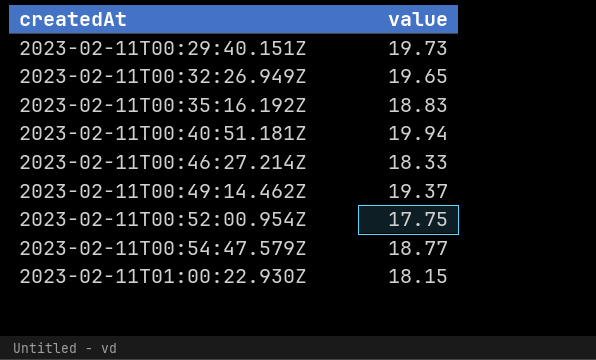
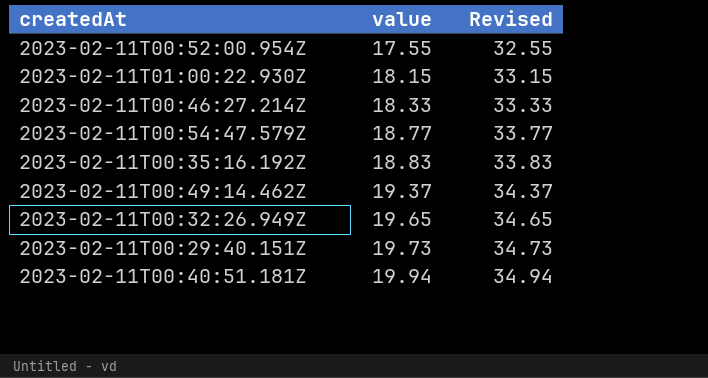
row order: createdAt ascending -> value ascending
column Revised | formula: none -> [value] + 15
2023-02-11T00:52:00.954Z | value: 17.75 -> 17.55

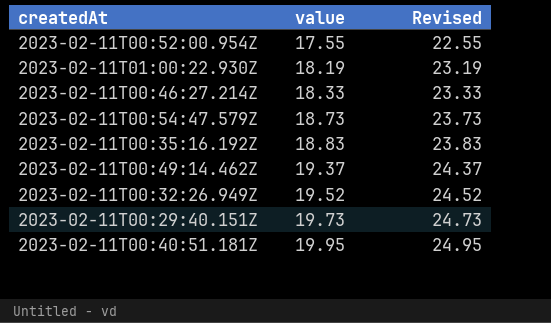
column Revised | formula: [value] + 15 -> [value] + 5
2023-02-11T01:00:22.930Z | value: 18.15 -> 18.19
2023-02-11T00:54:47.579Z | value: 18.77 -> 18.73
2023-02-11T00:32:26.949Z | value: 19.65 -> 19.52
2023-02-11T00:40:51.181Z | value: 19.94 -> 19.95

